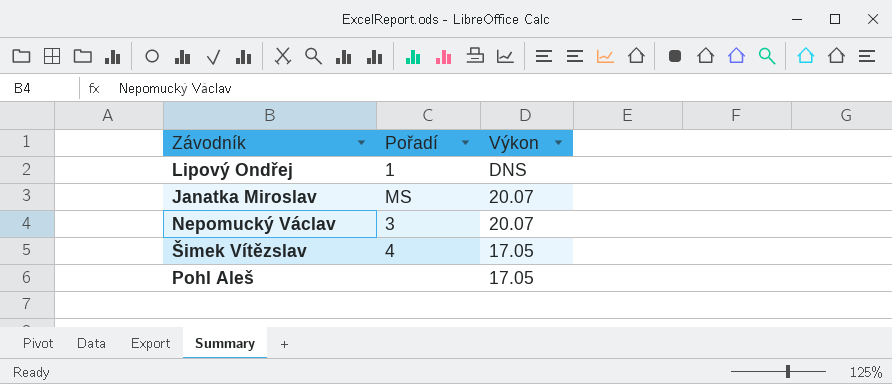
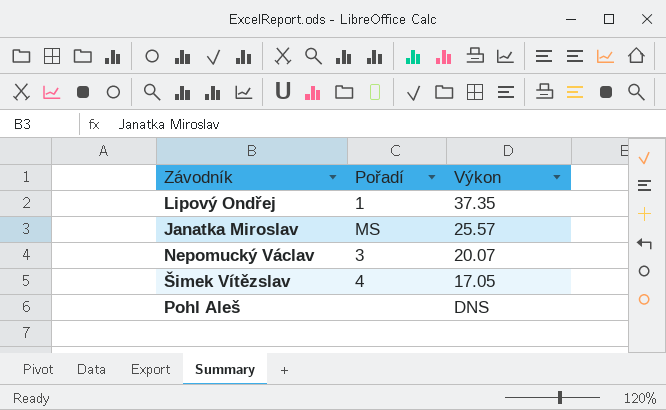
Lipový Ondřej | Výkon: DNS -> 37.35
Janatka Miroslav | Výkon: 20.07 -> 25.57
Pohl Aleš | Výkon: 17.05 -> DNS

